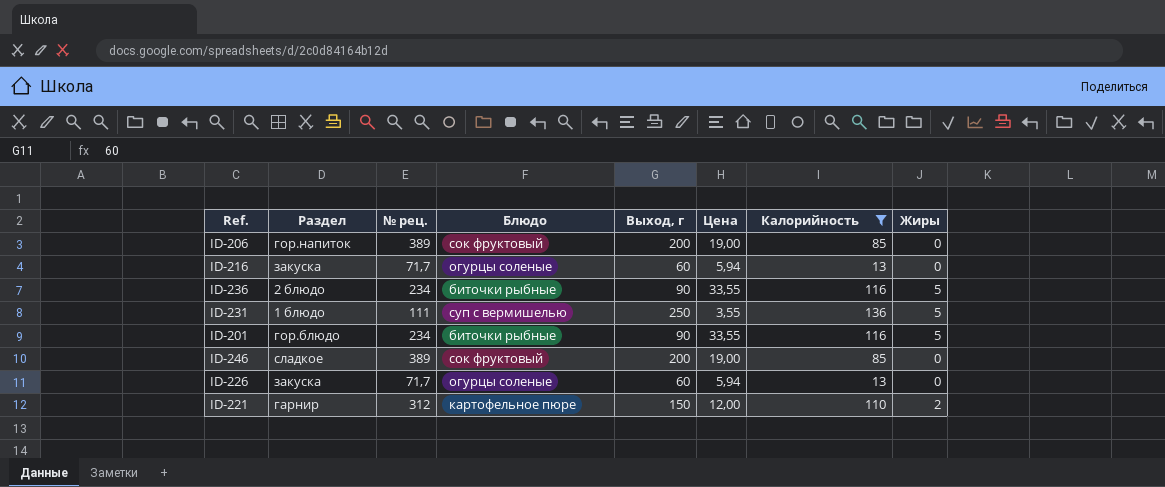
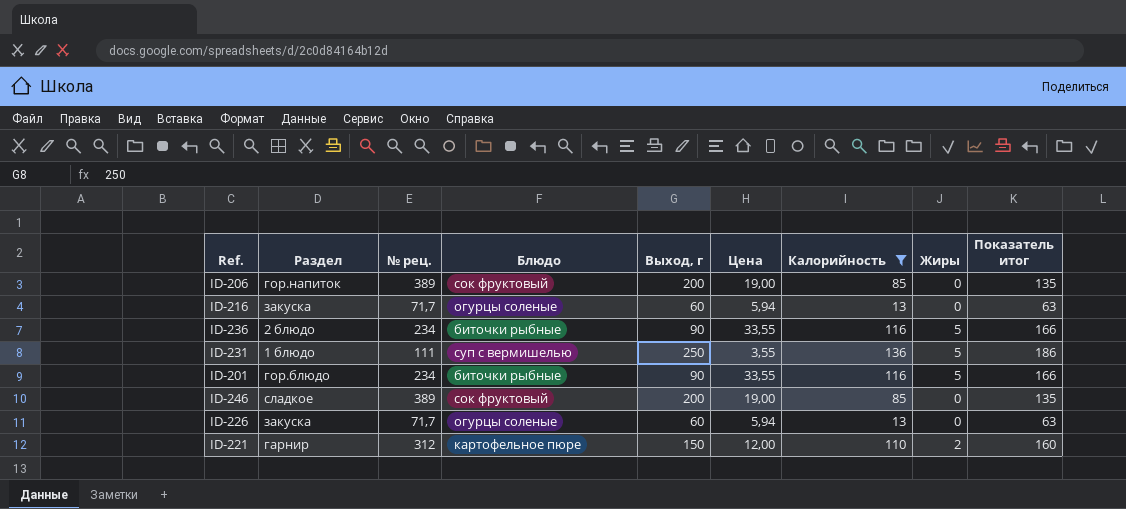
column Показатель итог | formula: none -> [Калорийность] + 50

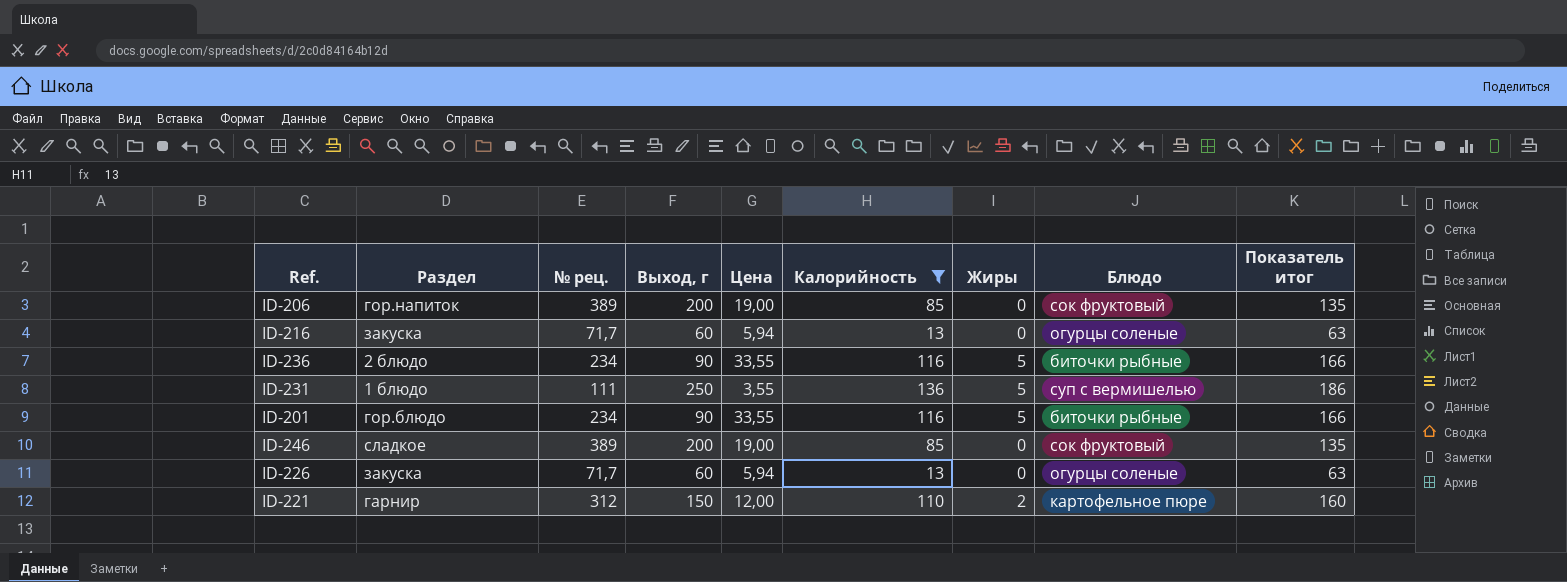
column Блюдо | position: 4 -> 8

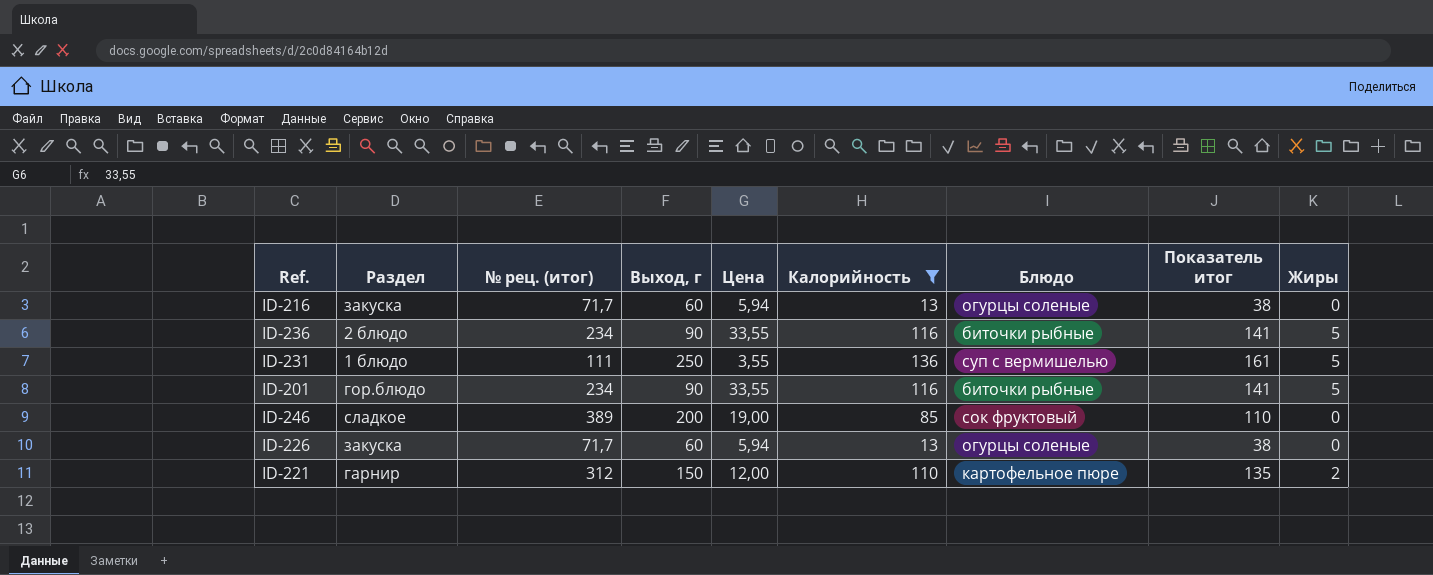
column name: № рец. -> № рец. (итог)
column Показатель итог | formula: [Калорийность] + 50 -> [Калорийность] + 25
column Жиры | position: 7 -> 9
row ID-206: гор.напиток | 389 | 200 | 19,00 | 85 | 0 | сок фруктовый | 135 -> none

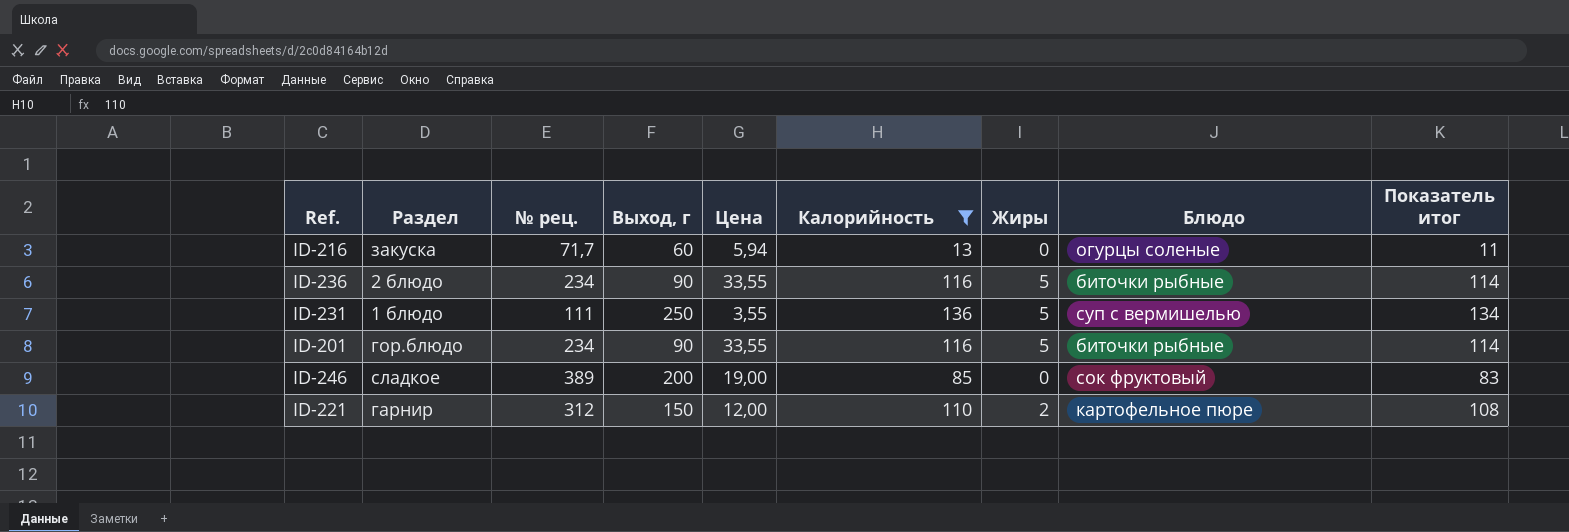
column name: № рец. (итог) -> № рец.
column Жиры | position: 9 -> 7
column Показатель итог | formula: [Калорийность] + 25 -> [Калорийность] - 2
row ID-226: закуска | 71,7 | 60 | 5,94 | 13 | огурцы соленые | 38 | 0 -> none

